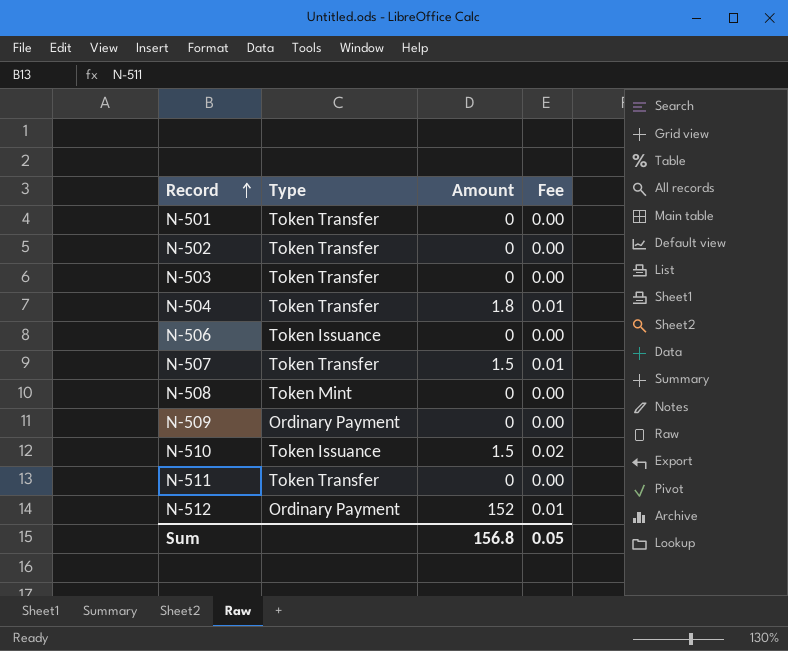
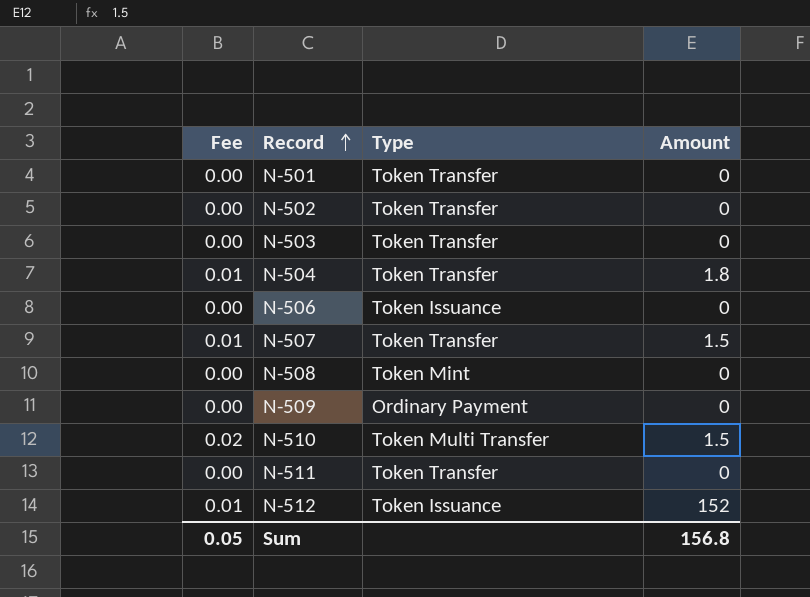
column Fee | position: 4 -> 1
N-510 | Type: Token Issuance -> Token Multi Transfer
N-512 | Type: Ordinary Payment -> Token Issuance

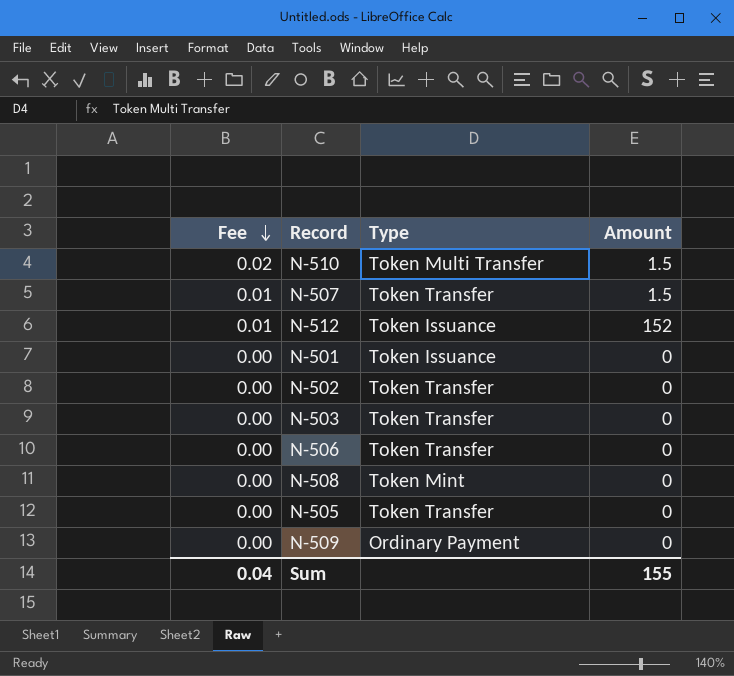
row order: Record ascending -> Fee descending
row N-504: 0.01 | Token Transfer | 1.8 -> none
row N-511: 0.00 | Token Transfer | 0 -> none
N-501 | Type: Token Transfer -> Token Issuance
N-506 | Type: Token Issuance -> Token Transfer
row N-505: none -> 0.00 | Token Transfer | 0
Sum | Fee: 0.05 -> 0.04
Sum | Amount: 156.8 -> 155

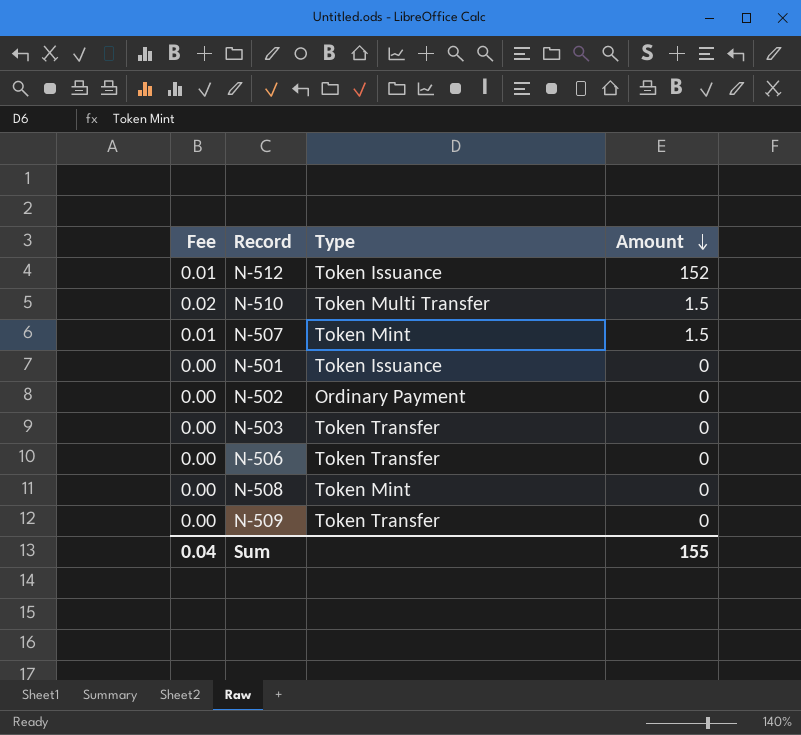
row order: Fee descending -> Amount descending
row N-505: 0.00 | Token Transfer | 0 -> none
N-507 | Type: Token Transfer -> Token Mint
N-502 | Type: Token Transfer -> Ordinary Payment
N-509 | Type: Ordinary Payment -> Token Transfer

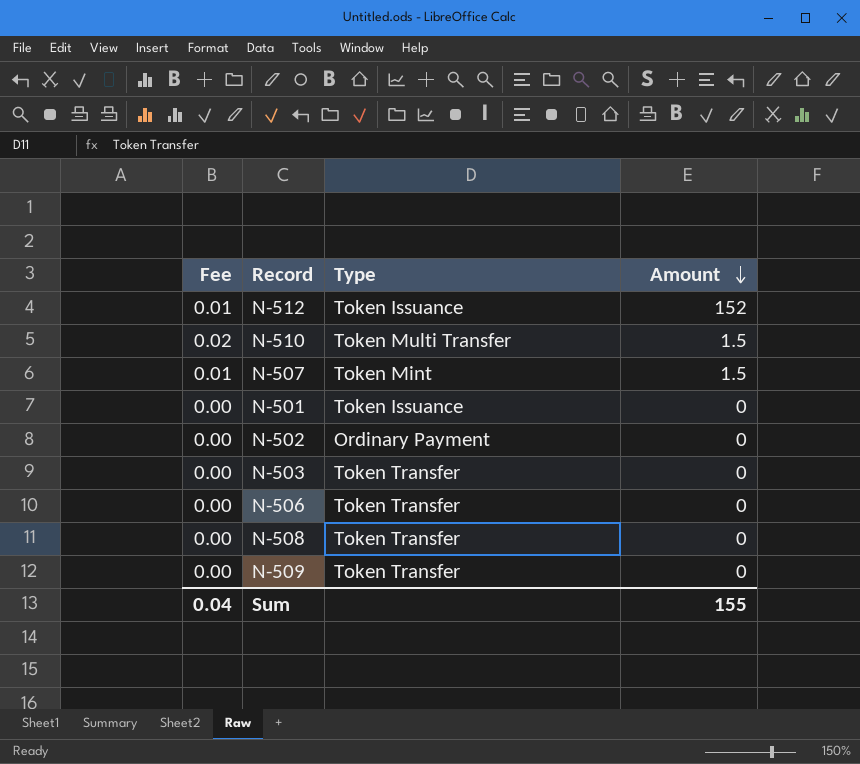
N-508 | Type: Token Mint -> Token Transfer

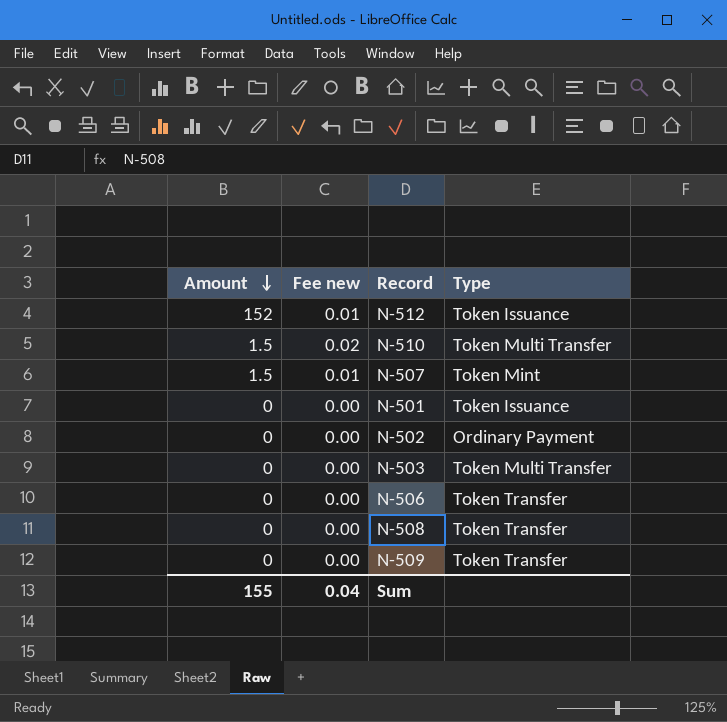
column Amount | position: 4 -> 1
column name: Fee -> Fee new
N-503 | Type: Token Transfer -> Token Multi Transfer

